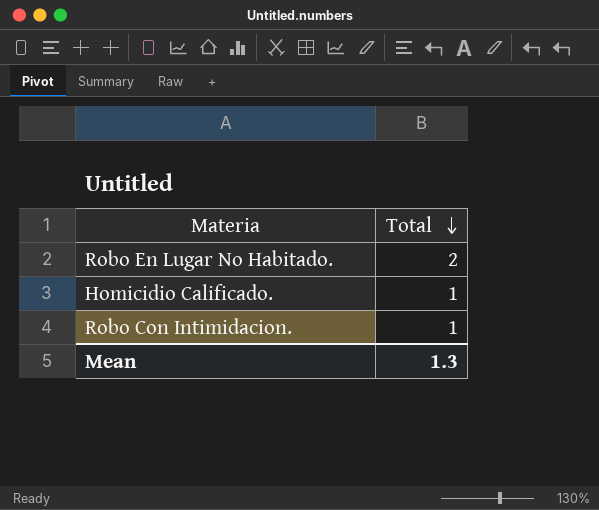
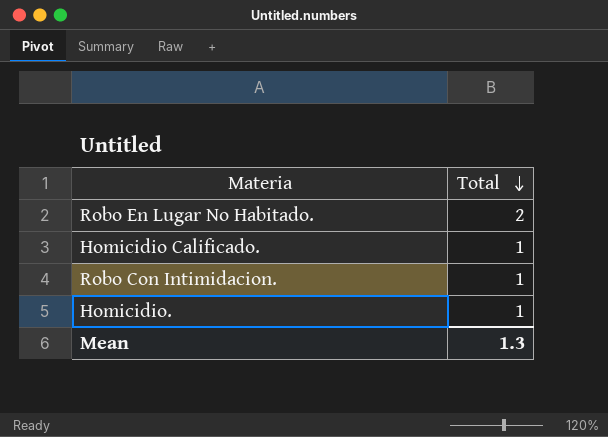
row Homicidio.: none -> 1

